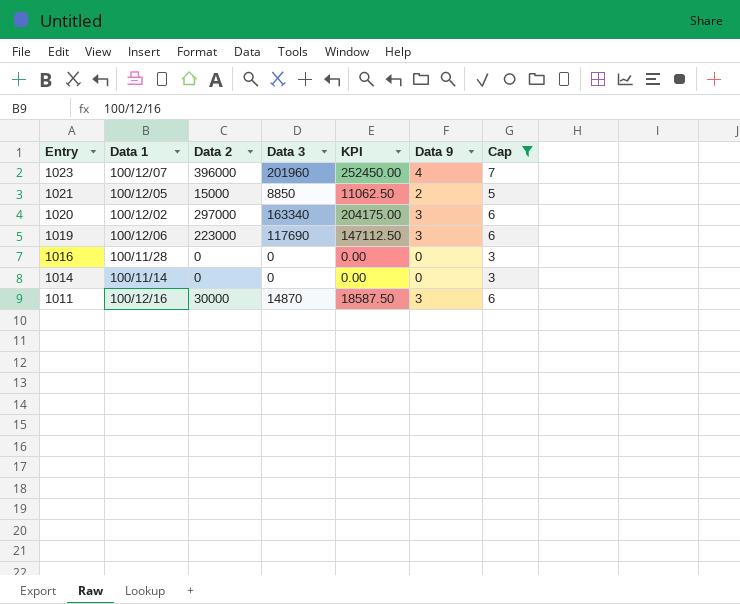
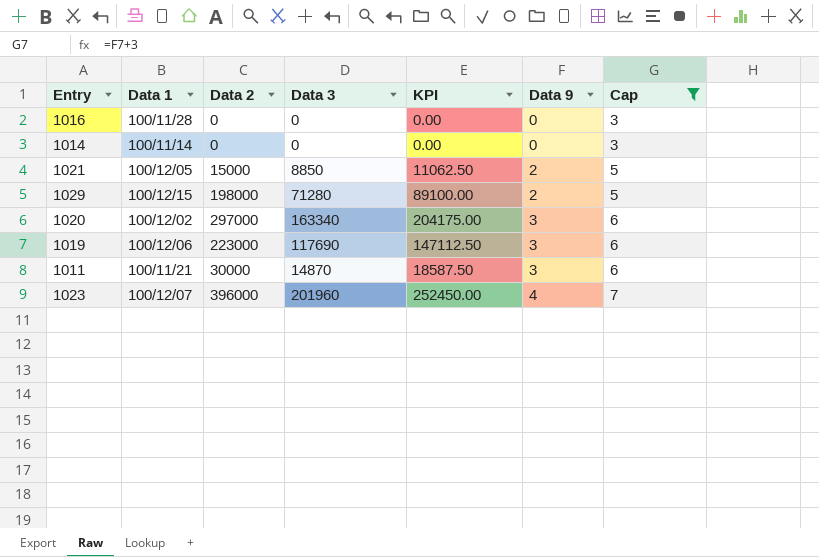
row order: Entry descending -> Data 9 ascending
row 1029: none -> 100/12/15 | 198000 | 71280 | 89100.00 | 2 | 5
1011 | Data 1: 100/12/16 -> 100/11/21

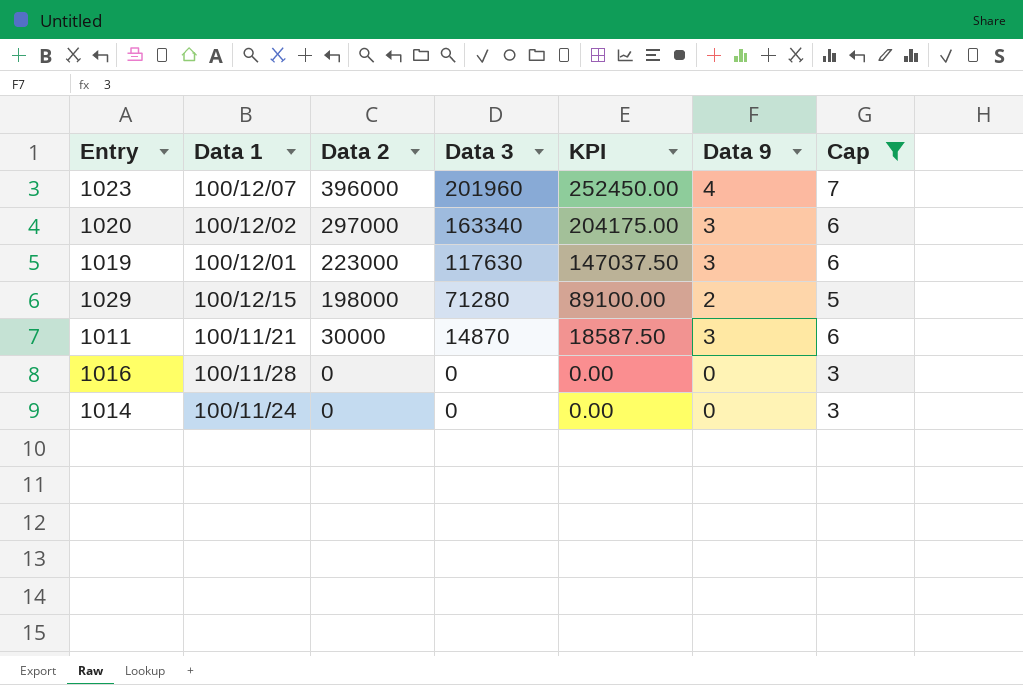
row order: Data 9 ascending -> Data 2 descending
row 1021: 100/12/05 | 15000 | 8850 | 11062.50 | 2 | 5 -> none
1019 | Data 1: 100/12/06 -> 100/12/01
1019 | Data 3: 117690 -> 117630
1019 | KPI: 147112.50 -> 147037.50
1014 | Data 1: 100/11/14 -> 100/11/24

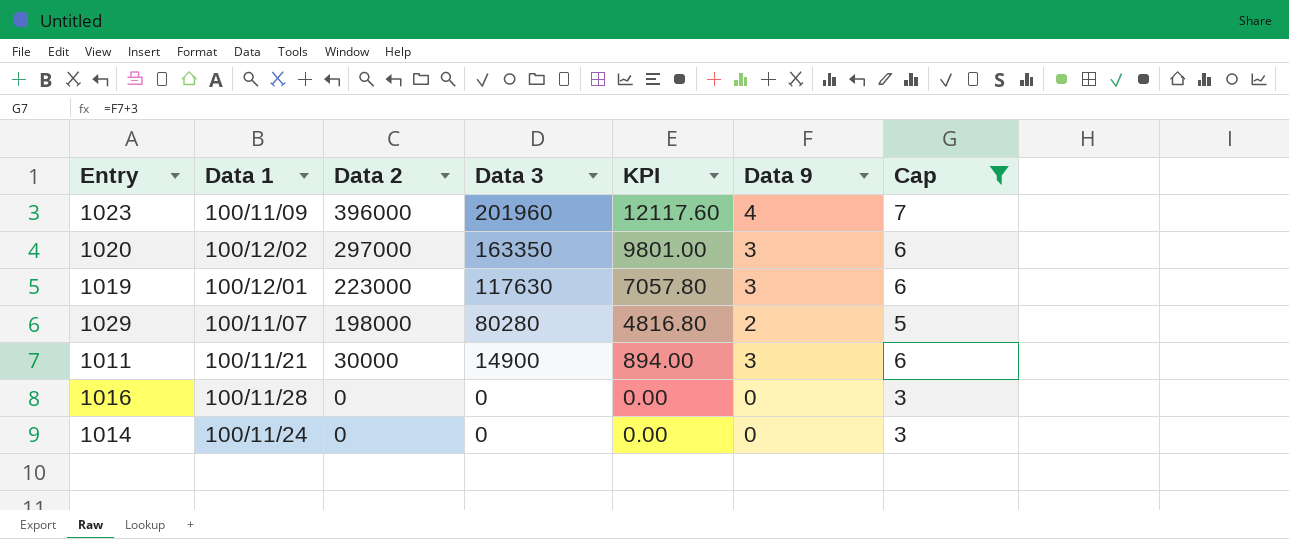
column KPI | formula: [Data 3] * 1.25 -> [Data 3] * 0.06
1023 | Data 1: 100/12/07 -> 100/11/09
1020 | Data 3: 163340 -> 163350
1029 | Data 1: 100/12/15 -> 100/11/07
1029 | Data 3: 71280 -> 80280
1011 | Data 3: 14870 -> 14900

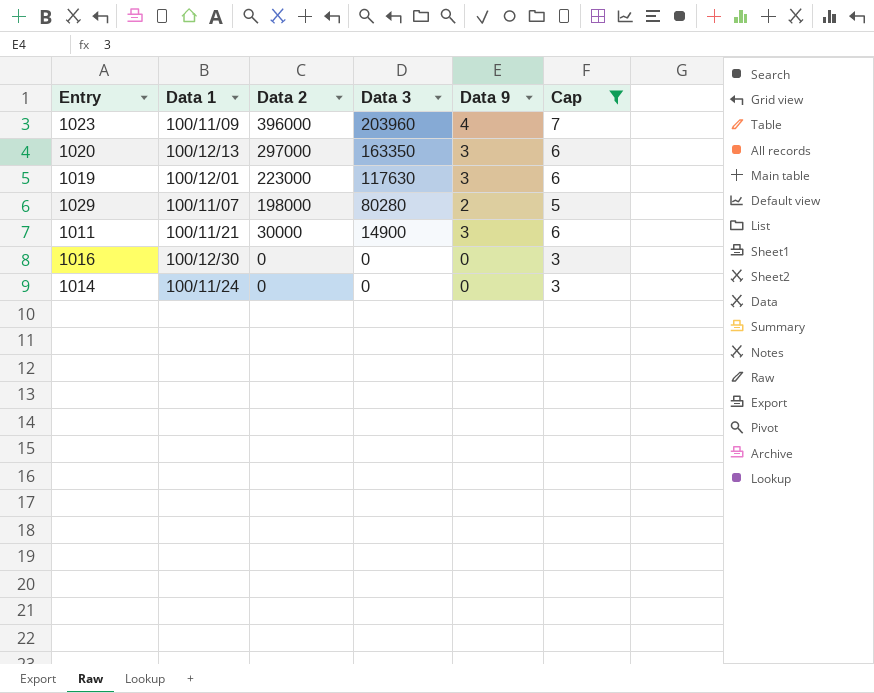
column KPI | formula: [Data 3] * 0.06 -> none
1023 | Data 3: 201960 -> 203960
1020 | Data 1: 100/12/02 -> 100/12/13
1016 | Data 1: 100/11/28 -> 100/12/30

